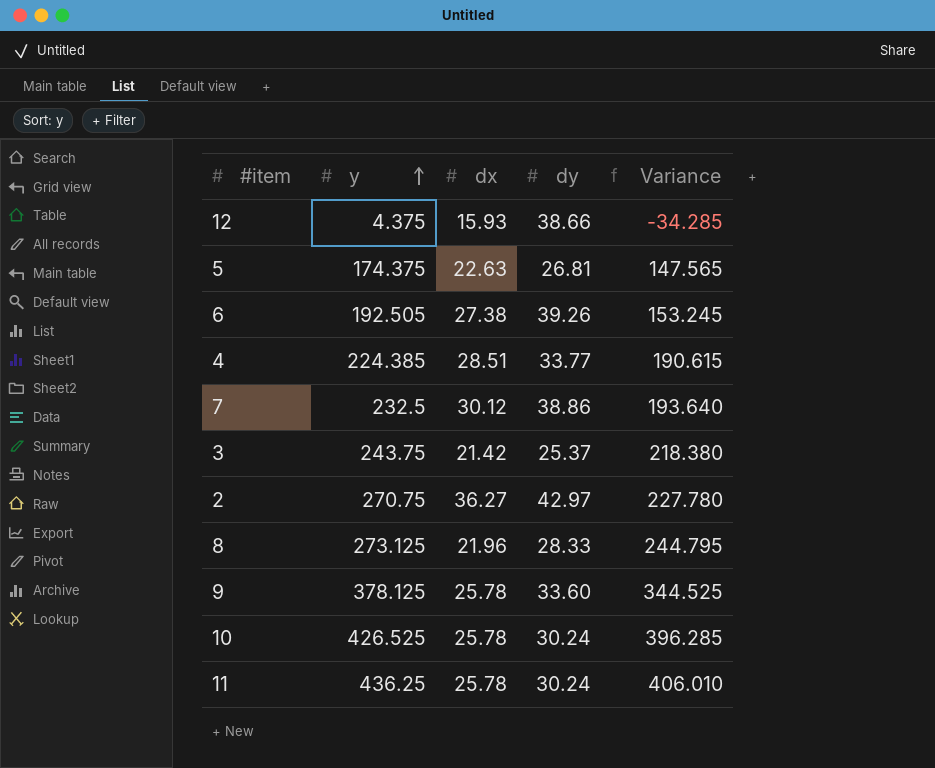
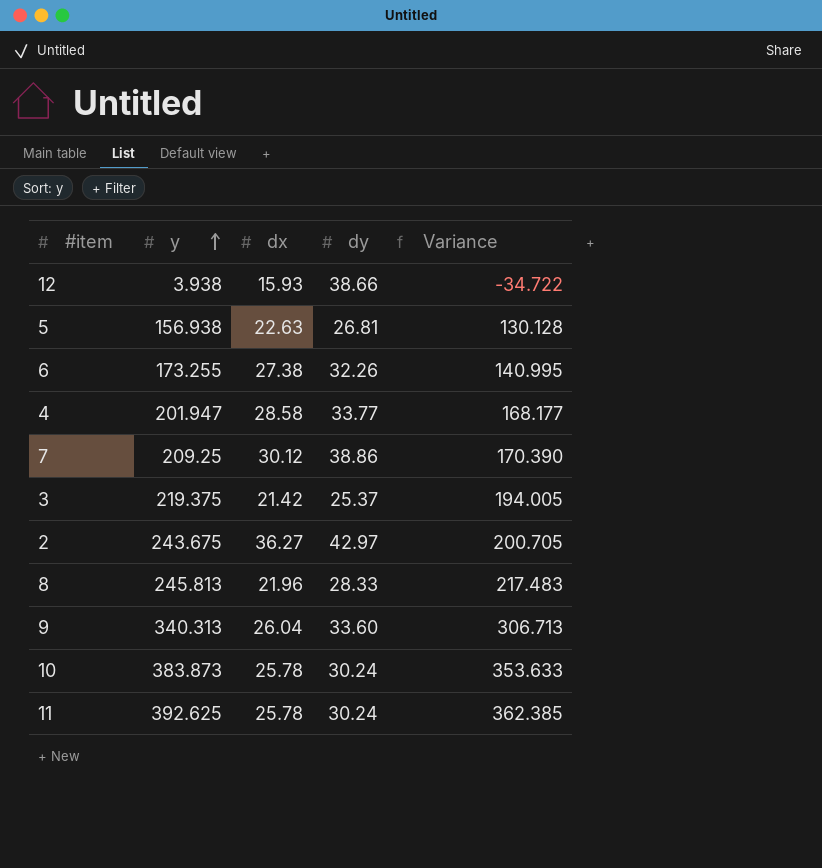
12 | y: 4.375 -> 3.938
12 | Variance: -34.285 -> -34.722
5 | y: 174.375 -> 156.938
5 | Variance: 147.565 -> 130.128
6 | y: 192.505 -> 173.255
6 | dy: 39.26 -> 32.26
6 | Variance: 153.245 -> 140.995
4 | y: 224.385 -> 201.947
4 | dx: 28.51 -> 28.58
4 | Variance: 190.615 -> 168.177
7 | y: 232.5 -> 209.25
7 | Variance: 193.640 -> 170.390
3 | y: 243.75 -> 219.375
3 | Variance: 218.380 -> 194.005
2 | y: 270.75 -> 243.675
2 | Variance: 227.780 -> 200.705
8 | y: 273.125 -> 245.813
8 | Variance: 244.795 -> 217.483
9 | y: 378.125 -> 340.313
9 | dx: 25.78 -> 26.04
9 | Variance: 344.525 -> 306.713
10 | y: 426.525 -> 383.873
10 | Variance: 396.285 -> 353.633
11 | y: 436.25 -> 392.625
11 | Variance: 406.010 -> 362.385

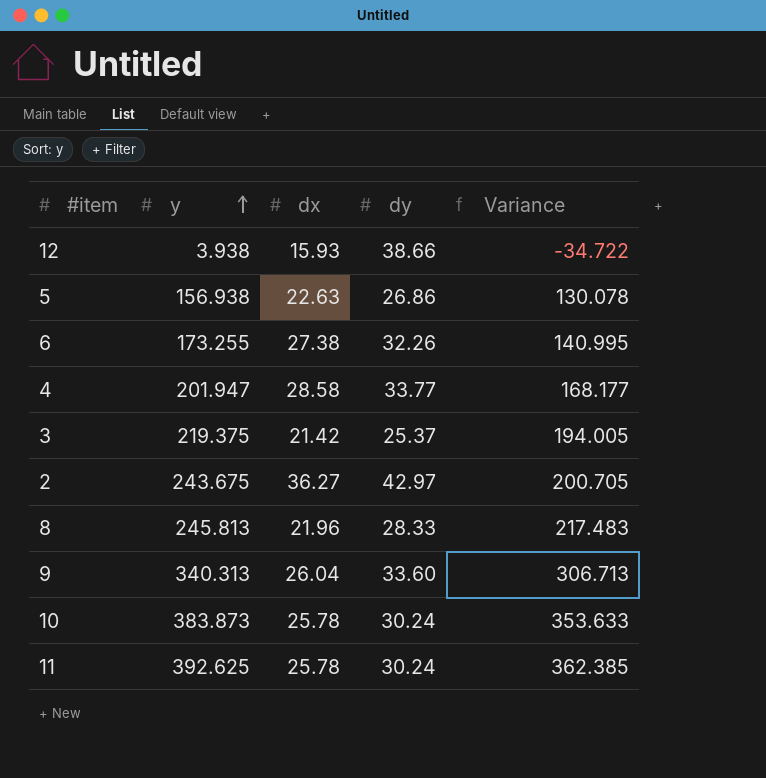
row 7: 209.25 | 30.12 | 38.86 | 170.390 -> none
5 | dy: 26.81 -> 26.86
5 | Variance: 130.128 -> 130.078

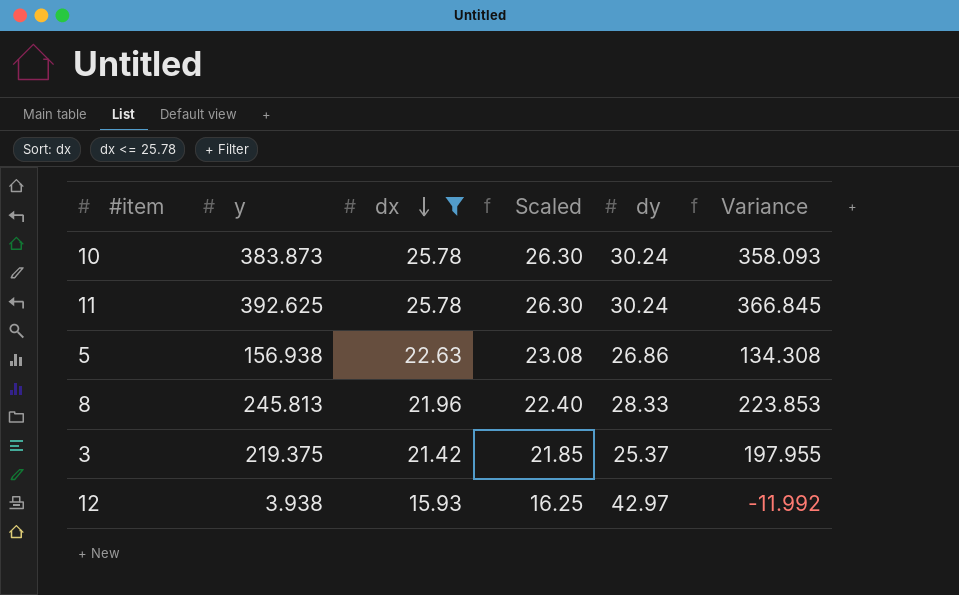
filter: none -> dx <= 25.78
row order: y ascending -> dx descending
column Scaled | formula: none -> [dx] * 1.02
column Variance | formula: [y] - [dy] -> [y] - [dx]
12 | dy: 38.66 -> 42.97

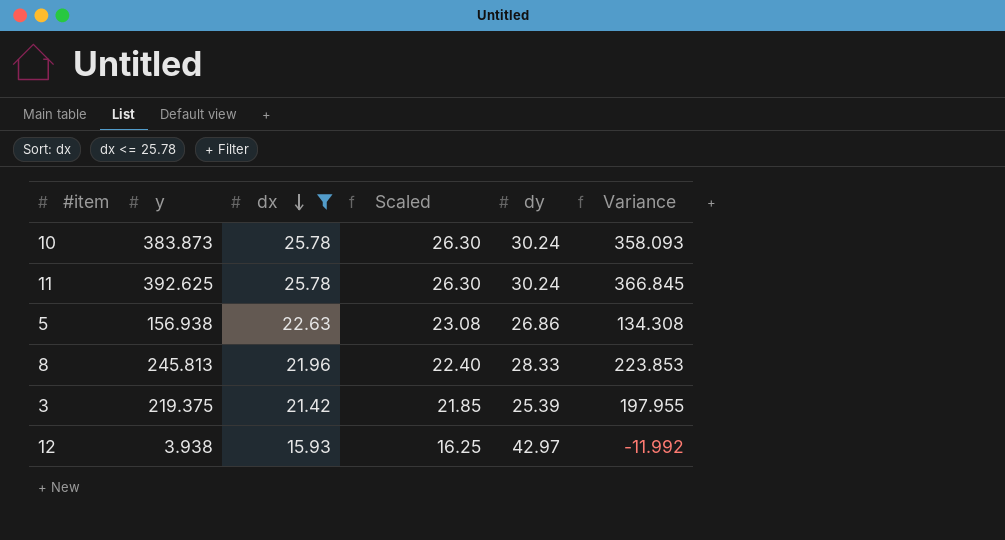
3 | dy: 25.37 -> 25.39

